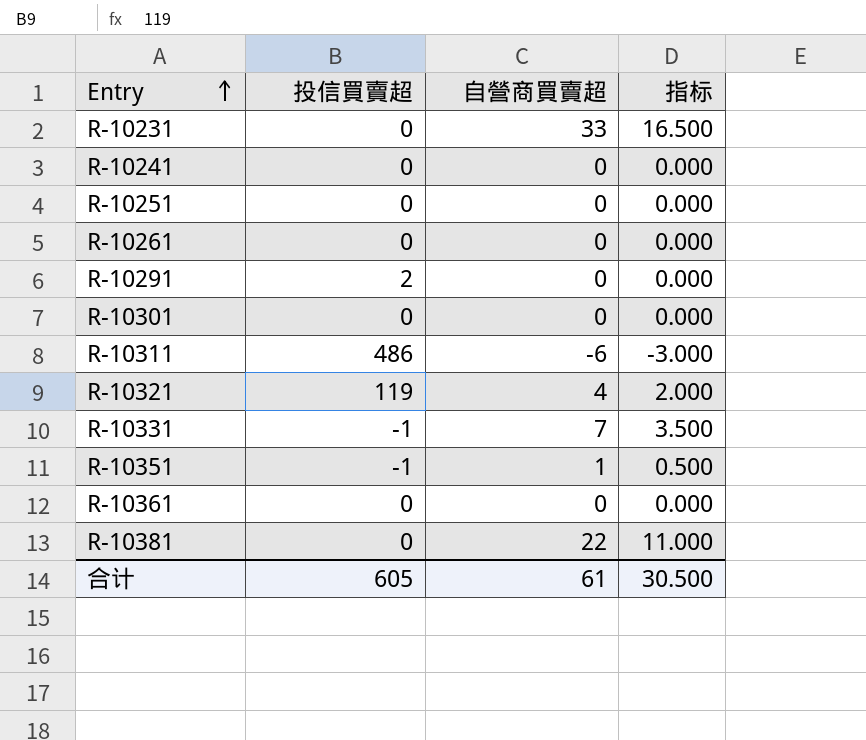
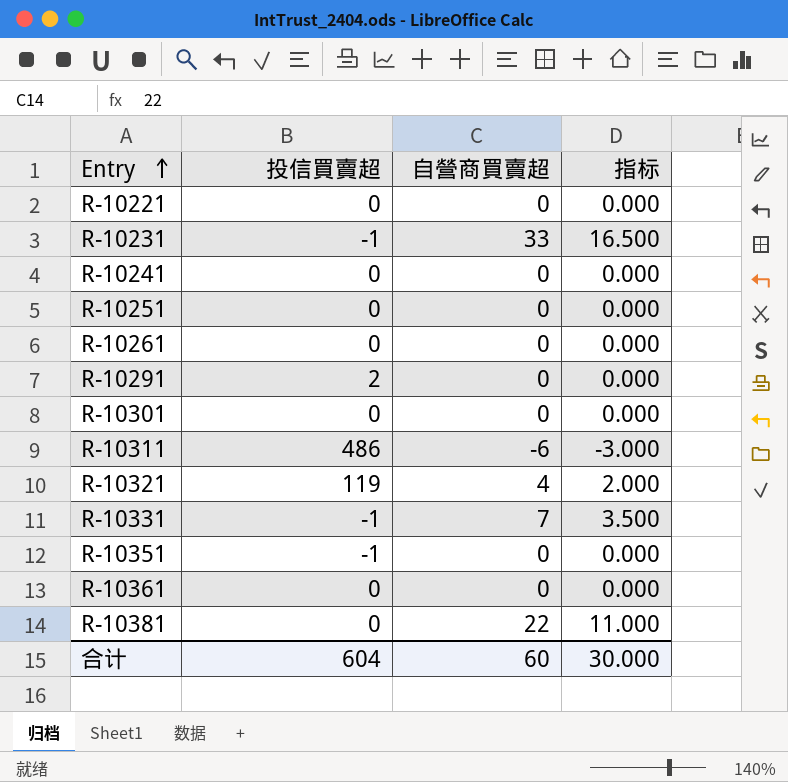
row R-10221: none -> 0 | 0 | 0.000
R-10231 | 投信買賣超: 0 -> -1
R-10351 | 自營商買賣超: 1 -> 0
R-10351 | 指标: 0.500 -> 0.000
合计 | 投信買賣超: 605 -> 604
合计 | 自營商買賣超: 61 -> 60
合计 | 指标: 30.500 -> 30.000

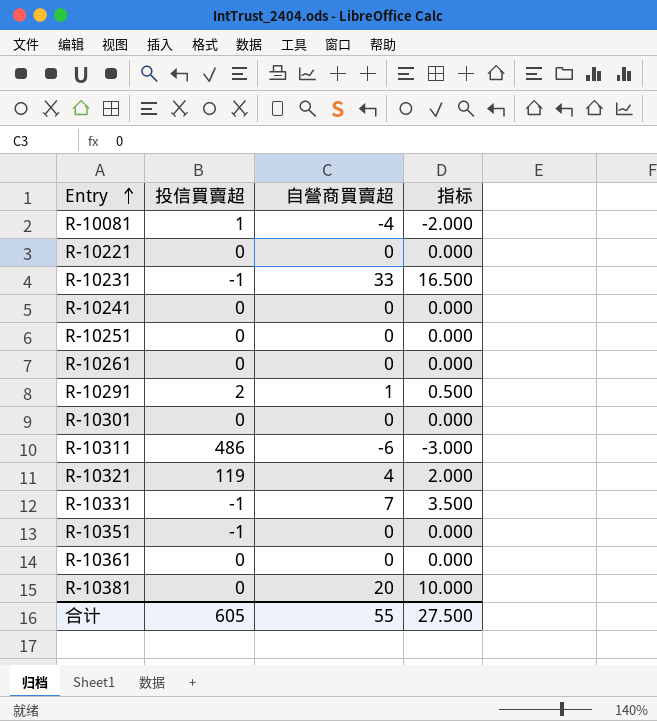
row R-10081: none -> 1 | -4 | -2.000
R-10291 | 自營商買賣超: 0 -> 1
R-10291 | 指标: 0.000 -> 0.500
R-10381 | 自營商買賣超: 22 -> 20
R-10381 | 指标: 11.000 -> 10.000
合计 | 投信買賣超: 604 -> 605
合计 | 自營商買賣超: 60 -> 55
合计 | 指标: 30.000 -> 27.500

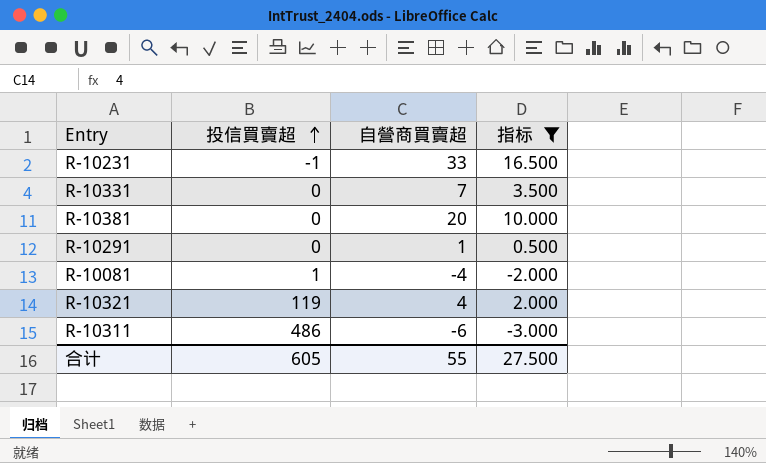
filter: none -> 指标 != 0.000
row order: Entry ascending -> 投信買賣超 ascending
R-10331 | 投信買賣超: -1 -> 0
R-10291 | 投信買賣超: 2 -> 0

